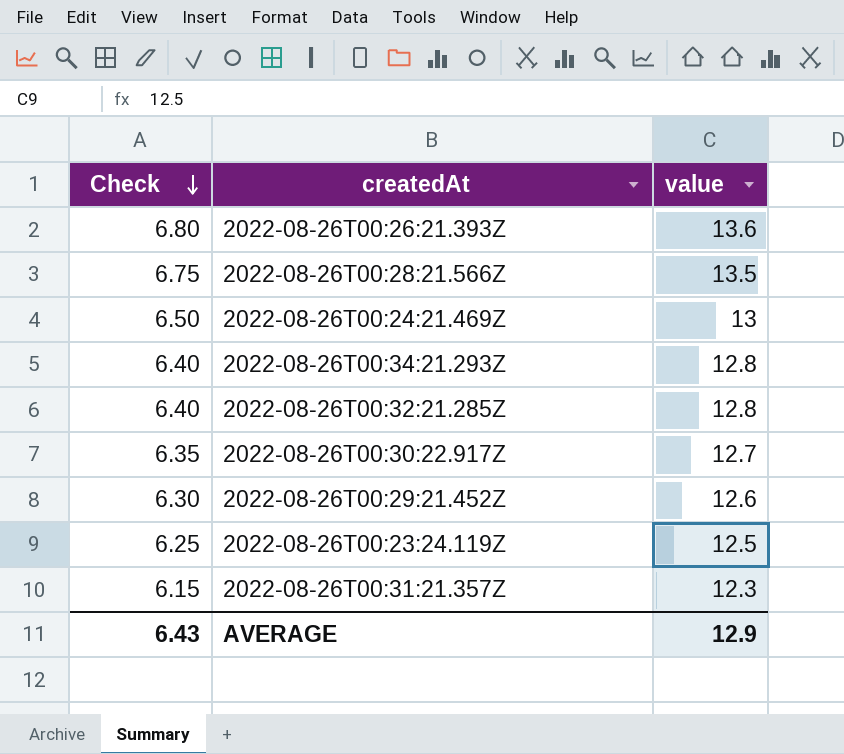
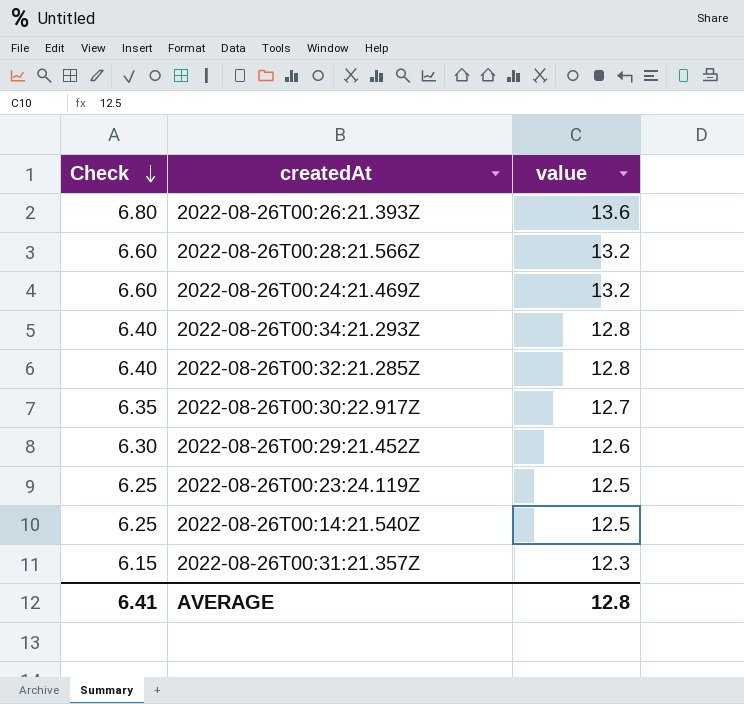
2022-08-26T00:28:21.566Z | Check: 6.75 -> 6.60
2022-08-26T00:28:21.566Z | value: 13.5 -> 13.2
2022-08-26T00:24:21.469Z | Check: 6.50 -> 6.60
2022-08-26T00:24:21.469Z | value: 13 -> 13.2
row 2022-08-26T00:14:21.540Z: none -> 6.25 | 12.5
AVERAGE | Check: 6.43 -> 6.41
AVERAGE | value: 12.9 -> 12.8

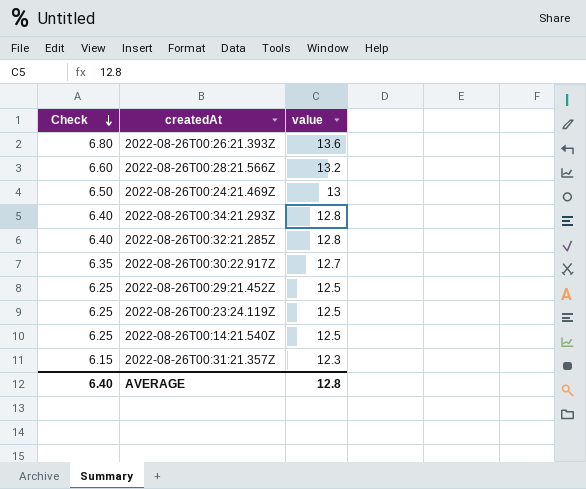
2022-08-26T00:24:21.469Z | Check: 6.60 -> 6.50
2022-08-26T00:24:21.469Z | value: 13.2 -> 13
2022-08-26T00:29:21.452Z | Check: 6.30 -> 6.25
2022-08-26T00:29:21.452Z | value: 12.6 -> 12.5
AVERAGE | Check: 6.41 -> 6.40

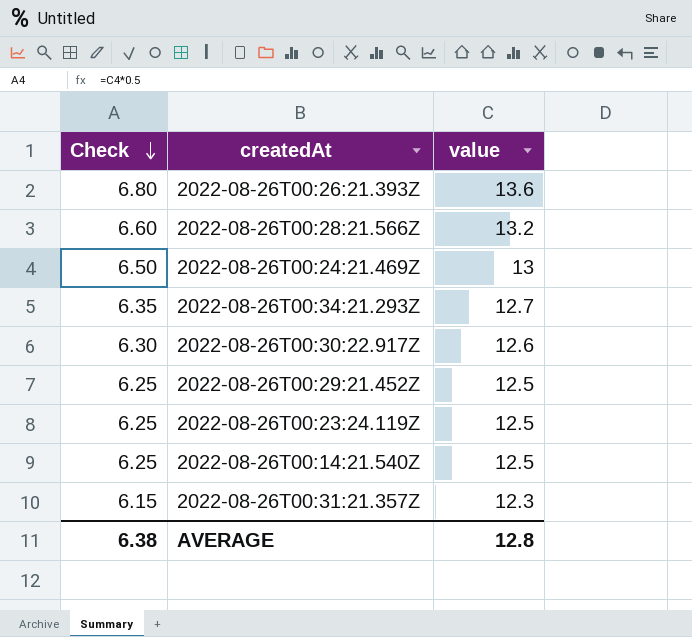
row 2022-08-26T00:32:21.285Z: 6.40 | 12.8 -> none
2022-08-26T00:34:21.293Z | Check: 6.40 -> 6.35
2022-08-26T00:34:21.293Z | value: 12.8 -> 12.7
2022-08-26T00:30:22.917Z | Check: 6.35 -> 6.30
2022-08-26T00:30:22.917Z | value: 12.7 -> 12.6
AVERAGE | Check: 6.40 -> 6.38

